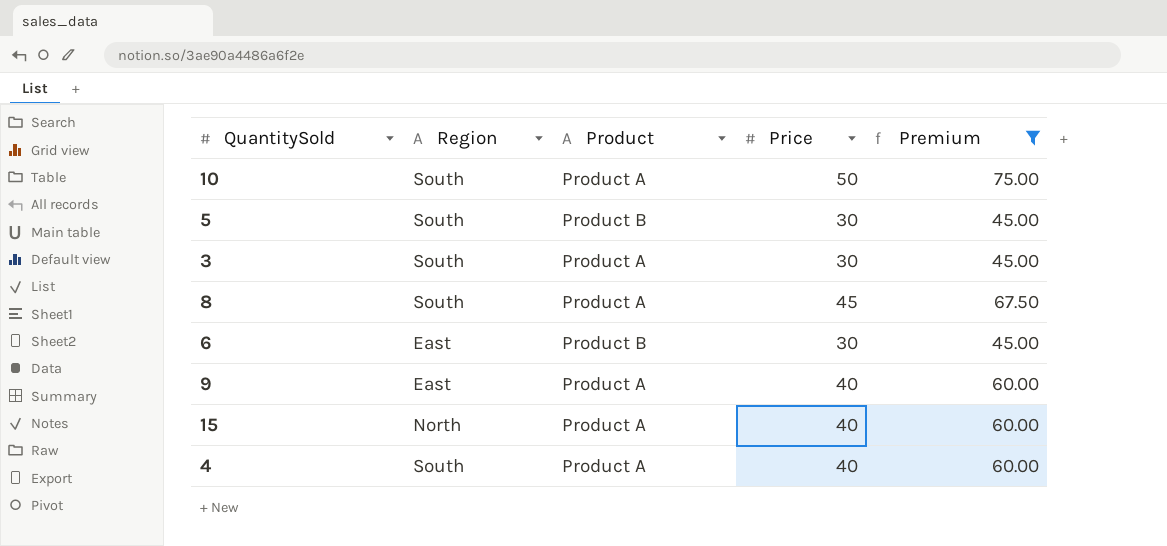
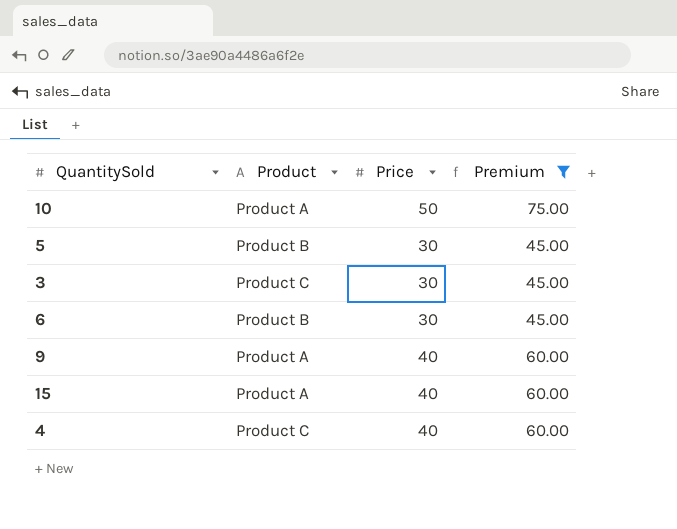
column Region | position: 2 -> none
row 8: South | Product A | 45 | 67.50 -> none
3 | Product: Product A -> Product C
4 | Product: Product A -> Product C

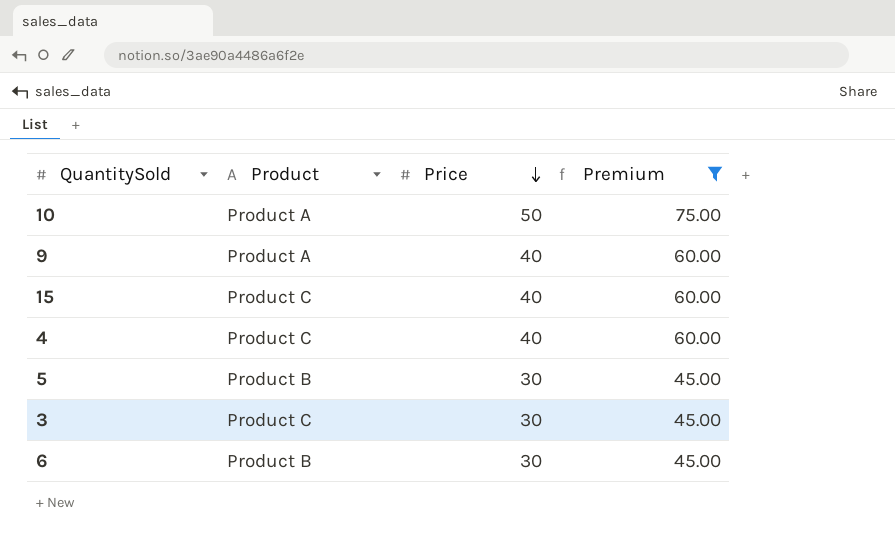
row order: none -> Price descending
15 | Product: Product A -> Product C

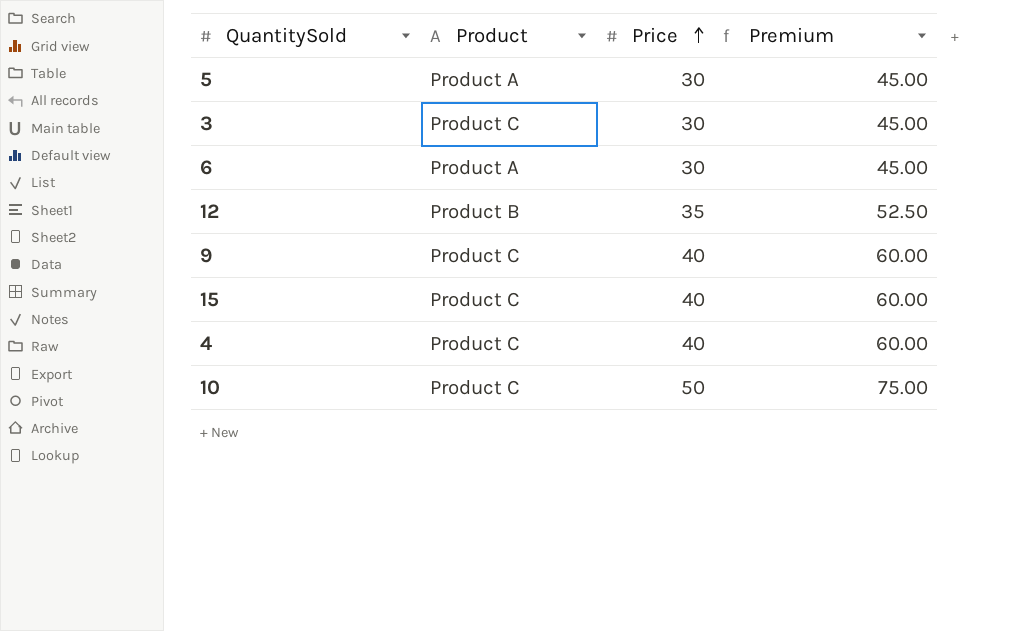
filter: Premium != 52.50 -> none
row order: Price descending -> Price ascending
5 | Product: Product B -> Product A
6 | Product: Product B -> Product A
9 | Product: Product A -> Product C
10 | Product: Product A -> Product C

